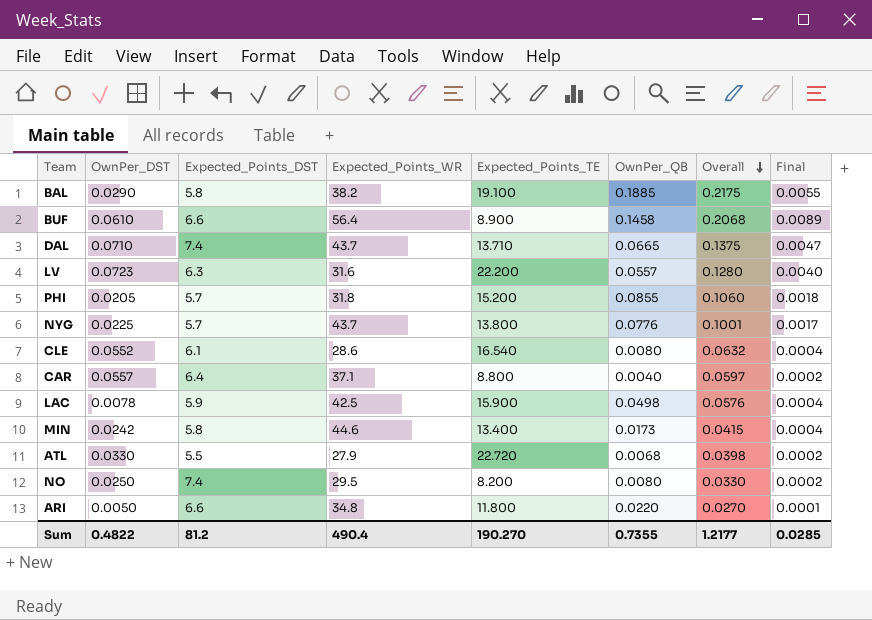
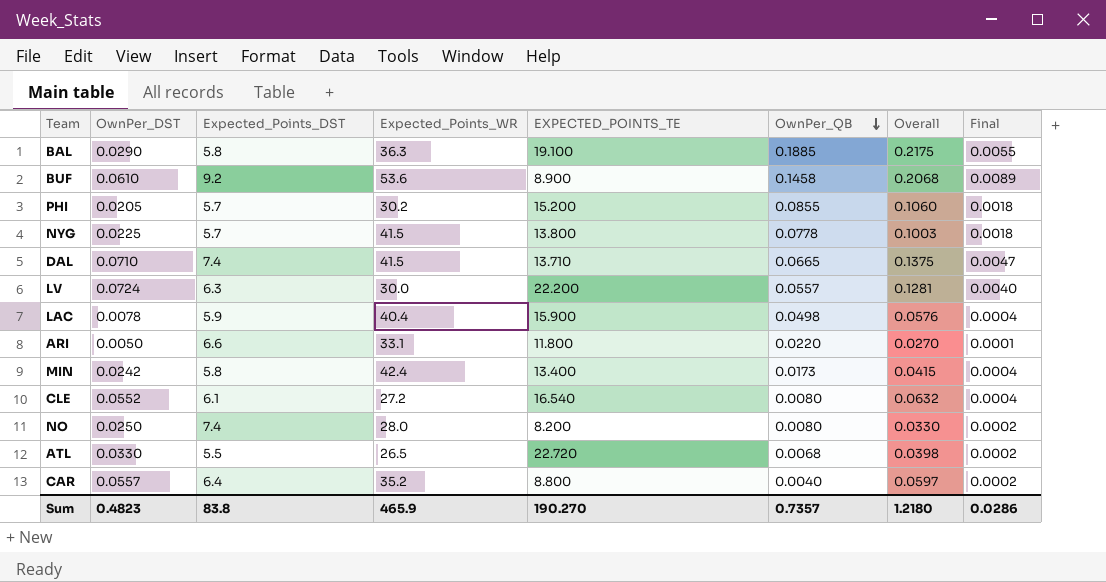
row order: Overall descending -> OwnPer_QB descending
column name: Expected_Points_TE -> EXPECTED_POINTS_TE
BAL | Expected_Points_WR: 38.2 -> 36.3
BUF | Expected_Points_DST: 6.6 -> 9.2
BUF | Expected_Points_WR: 56.4 -> 53.6
PHI | Expected_Points_WR: 31.8 -> 30.2
NYG | Expected_Points_WR: 43.7 -> 41.5
NYG | OwnPer_QB: 0.0776 -> 0.0778
NYG | Overall: 0.1001 -> 0.1003
NYG | Final: 0.0017 -> 0.0018
DAL | Expected_Points_WR: 43.7 -> 41.5
LV | OwnPer_DST: 0.0723 -> 0.0724
LV | Expected_Points_WR: 31.6 -> 30.0
LV | Overall: 0.1280 -> 0.1281
LAC | Expected_Points_WR: 42.5 -> 40.4
ARI | Expected_Points_WR: 34.8 -> 33.1
MIN | Expected_Points_WR: 44.6 -> 42.4
CLE | Expected_Points_WR: 28.6 -> 27.2
NO | Expected_Points_WR: 29.5 -> 28.0
ATL | Expected_Points_WR: 27.9 -> 26.5
CAR | Expected_Points_WR: 37.1 -> 35.2
Sum | OwnPer_DST: 0.4822 -> 0.4823
Sum | Expected_Points_DST: 81.2 -> 83.8
Sum | Expected_Points_WR: 490.4 -> 465.9
Sum | OwnPer_QB: 0.7355 -> 0.7357
Sum | Overall: 1.2177 -> 1.2180
Sum | Final: 0.0285 -> 0.0286

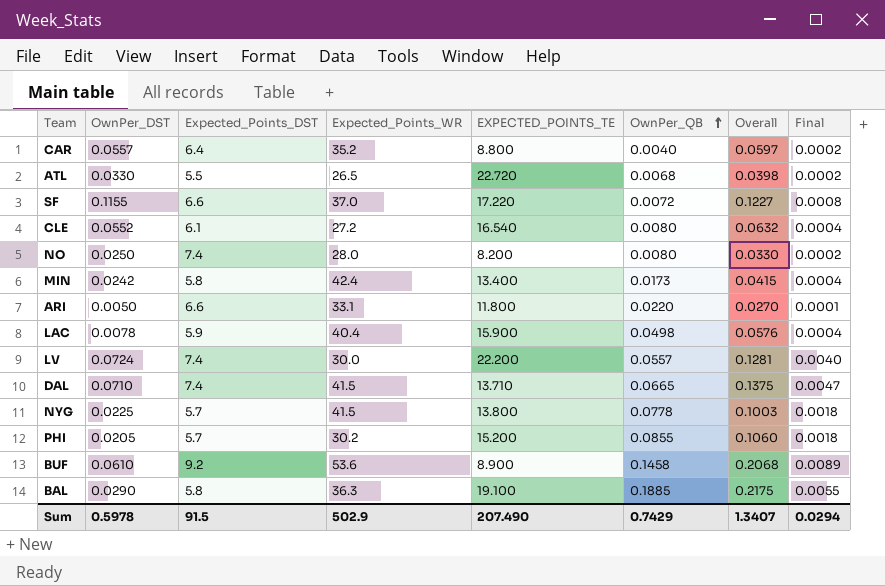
row order: OwnPer_QB descending -> OwnPer_QB ascending
row SF: none -> 0.1155 | 6.6 | 37.0 | 17.220 | 0.0072 | 0.1227 | 0.0008
LV | Expected_Points_DST: 6.3 -> 7.4
Sum | OwnPer_DST: 0.4823 -> 0.5978
Sum | Expected_Points_DST: 83.8 -> 91.5
Sum | Expected_Points_WR: 465.9 -> 502.9
Sum | EXPECTED_POINTS_TE: 190.270 -> 207.490
Sum | OwnPer_QB: 0.7357 -> 0.7429
Sum | Overall: 1.2180 -> 1.3407
Sum | Final: 0.0286 -> 0.0294

